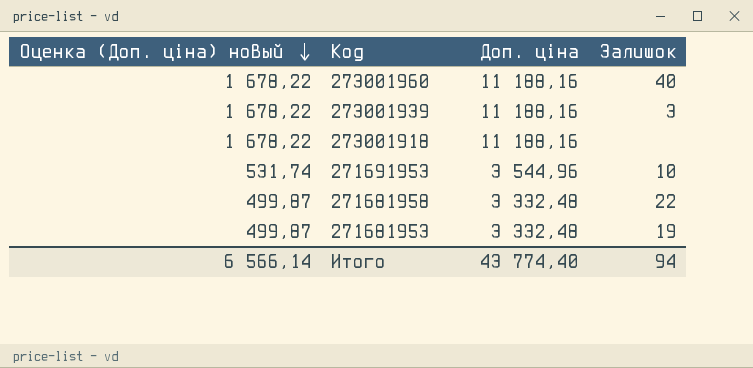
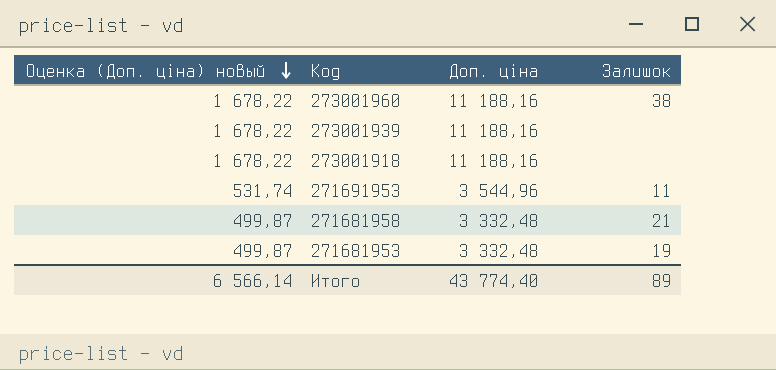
273001960 | Залишок: 40 -> 38
273001939 | Залишок: 3 -> none
271691953 | Залишок: 10 -> 11
271681958 | Залишок: 22 -> 21
Итого | Залишок: 94 -> 89

